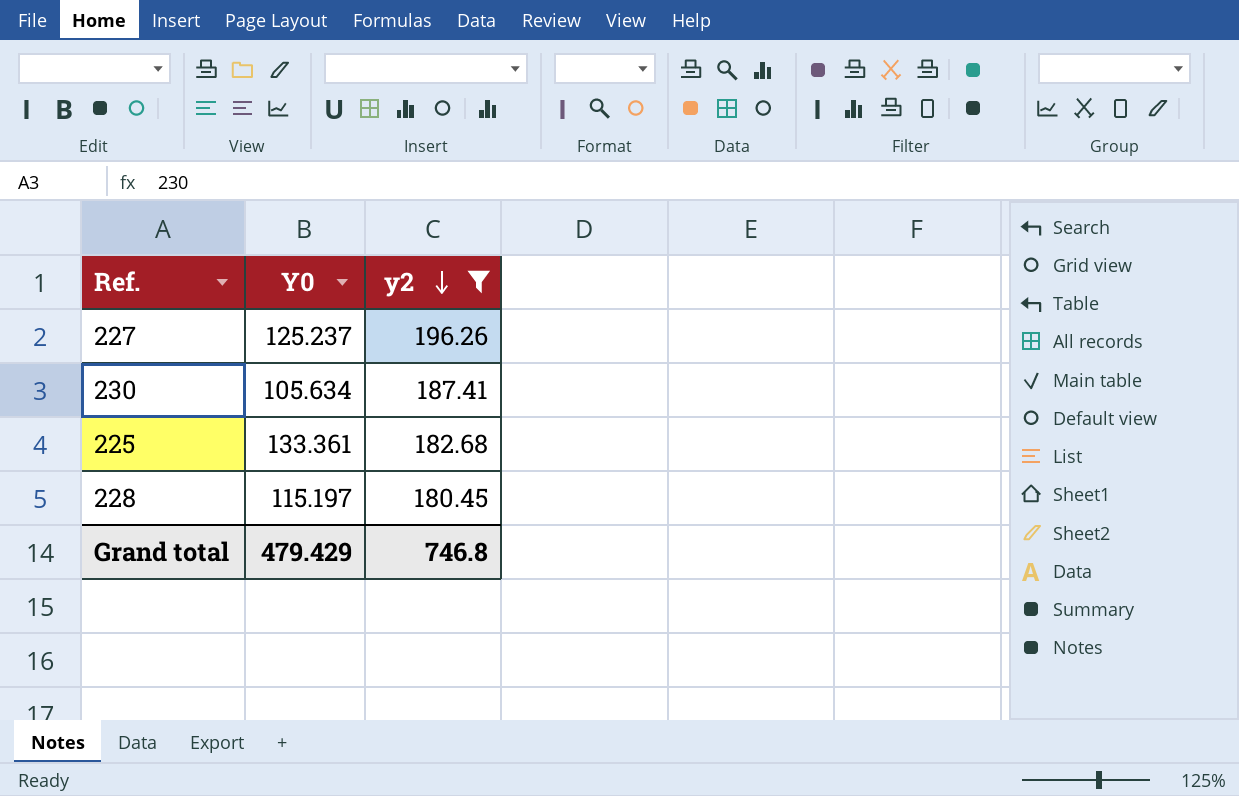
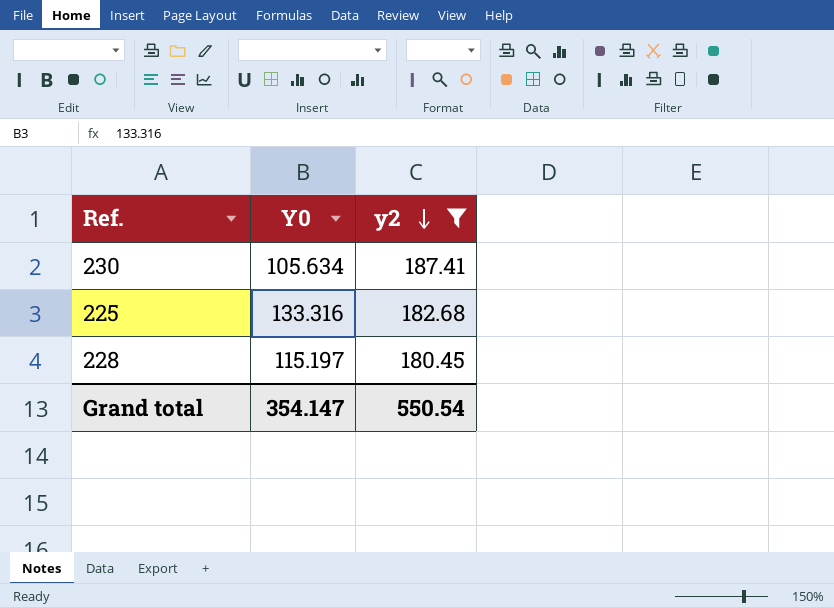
row 227: 125.237 | 196.26 -> none
225 | Y0: 133.361 -> 133.316
Grand total | Y0: 479.429 -> 354.147
Grand total | y2: 746.8 -> 550.54

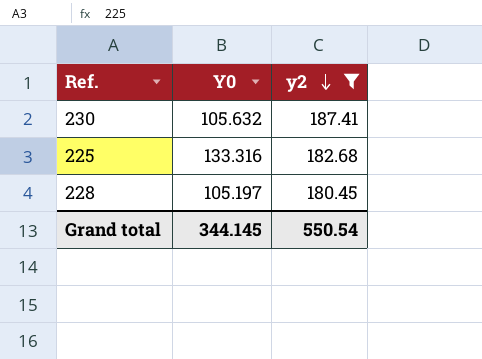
230 | Y0: 105.634 -> 105.632
228 | Y0: 115.197 -> 105.197
Grand total | Y0: 354.147 -> 344.145

